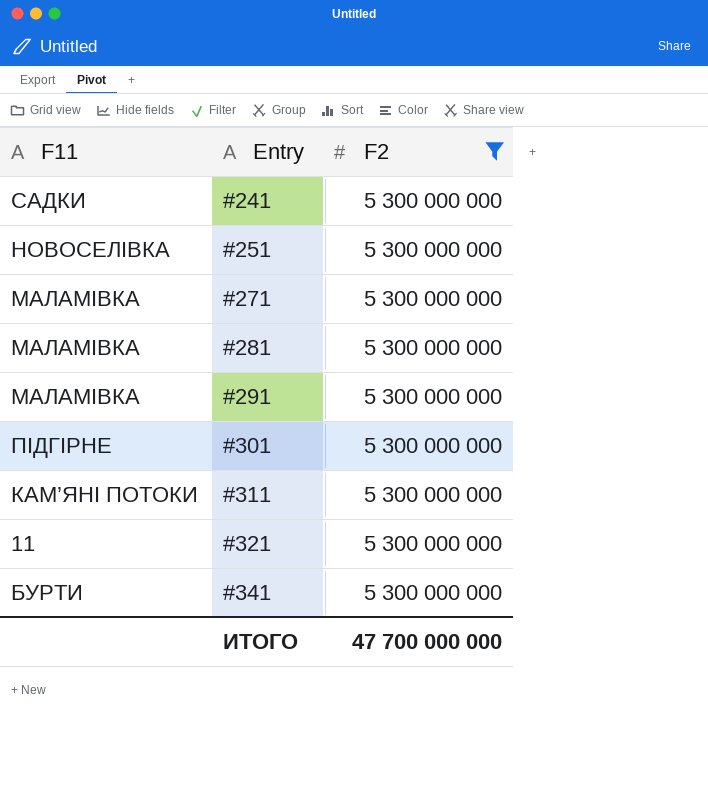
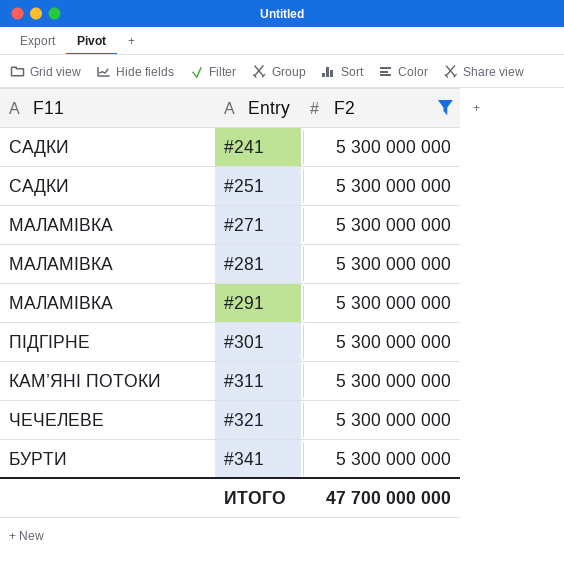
#251 | F11: НОВОСЕЛІВКА -> САДКИ
#321 | F11: 11 -> ЧЕЧЕЛЕВЕ

